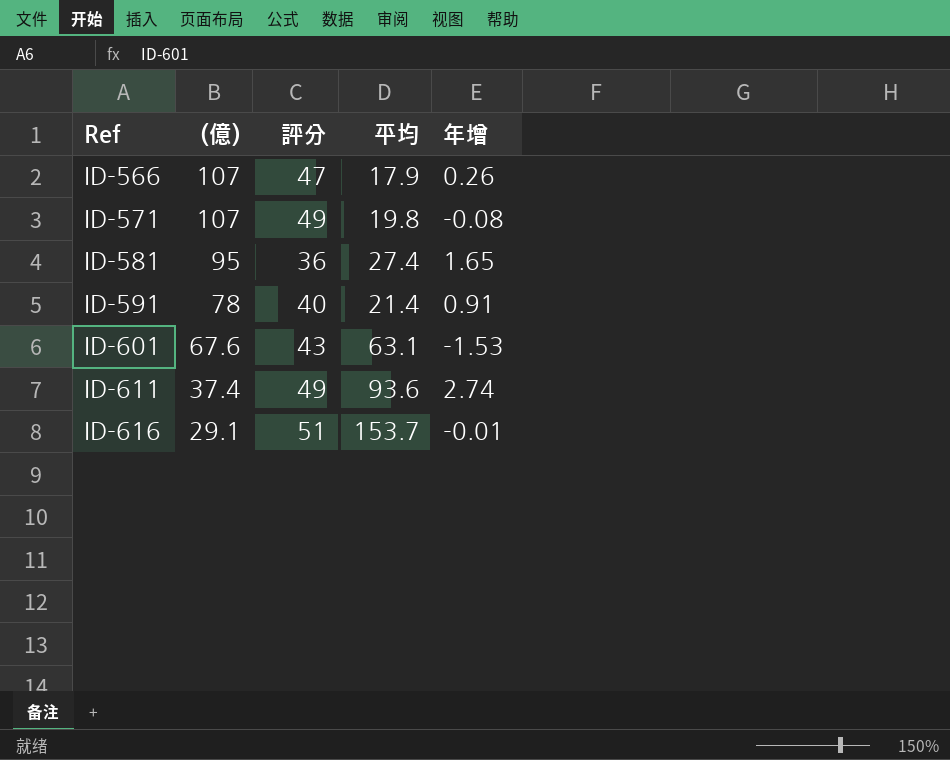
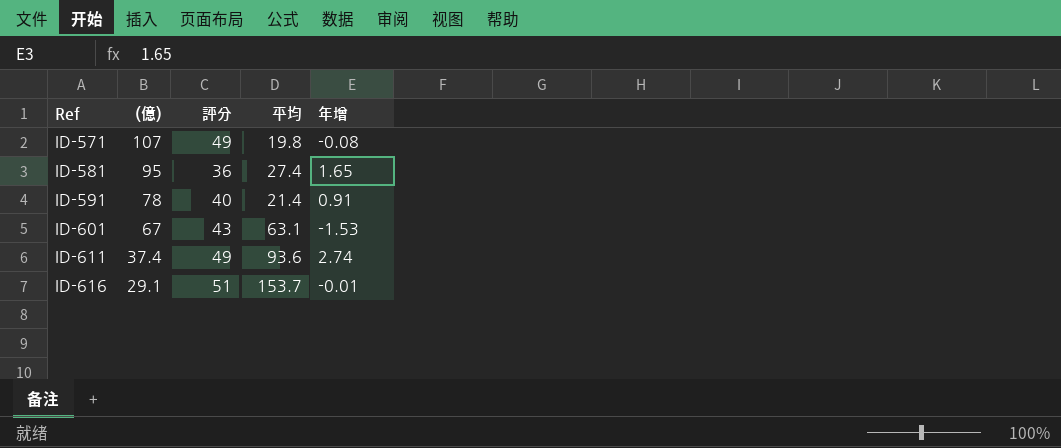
row ID-566: 107 | 47 | 17.9 | 0.26 -> none
ID-601 | (億): 67.6 -> 67

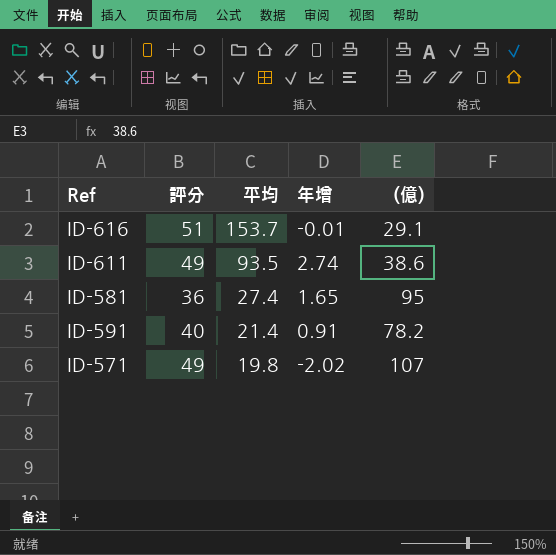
row order: Ref ascending -> 平均 descending
column (億) | position: 2 -> 5
row ID-601: 67 | 43 | 63.1 | -1.53 -> none
ID-611 | 平均: 93.6 -> 93.5
ID-611 | (億): 37.4 -> 38.6
ID-591 | (億): 78 -> 78.2
ID-571 | 年增: -0.08 -> -2.02

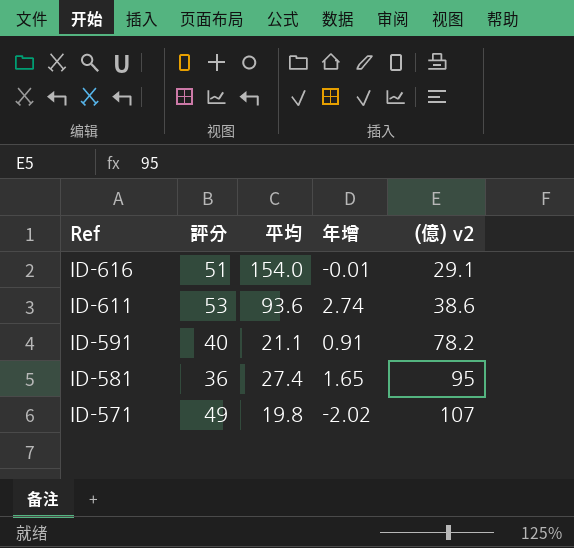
row order: 平均 descending -> Ref descending
column name: (億) -> (億) v2
ID-616 | 平均: 153.7 -> 154.0
ID-611 | 評分: 49 -> 53
ID-611 | 平均: 93.5 -> 93.6
ID-591 | 平均: 21.4 -> 21.1

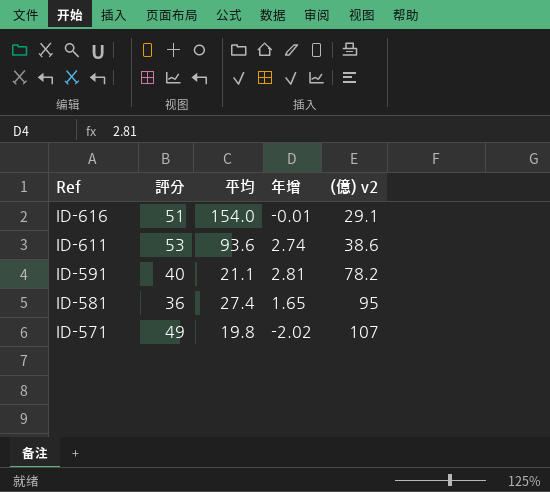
ID-591 | 年增: 0.91 -> 2.81

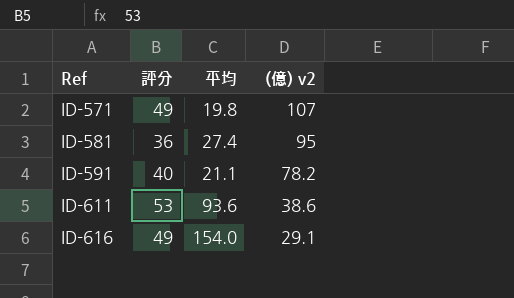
row order: Ref descending -> Ref ascending
column 年增 | position: 4 -> none
ID-616 | 評分: 51 -> 49

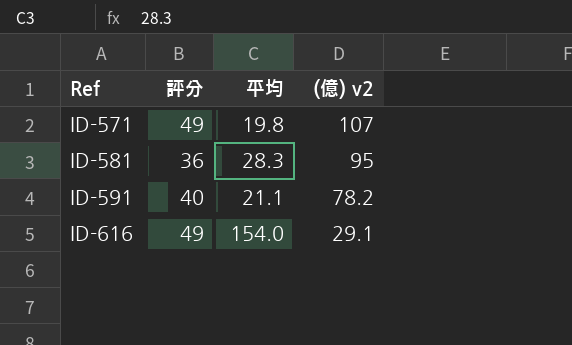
row ID-611: 53 | 93.6 | 38.6 -> none
ID-581 | 平均: 27.4 -> 28.3

